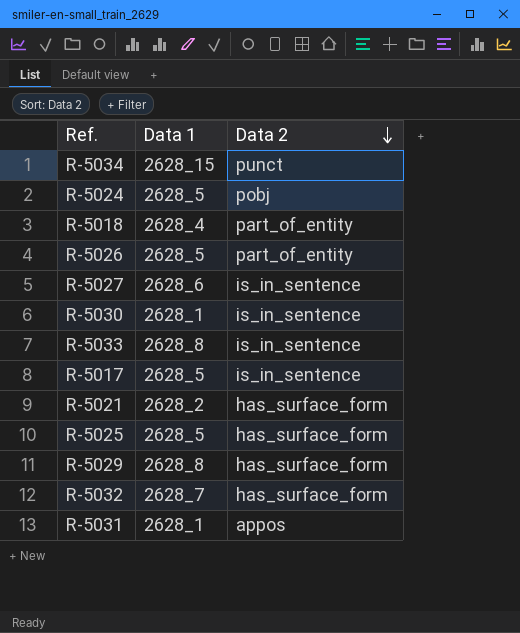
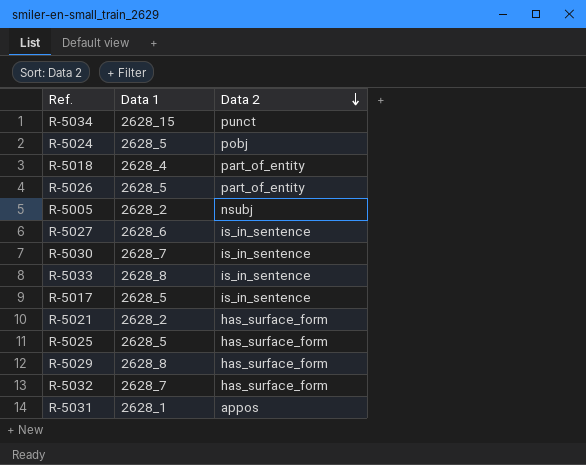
row R-5005: none -> 2628_2 | nsubj
R-5030 | Data 1: 2628_1 -> 2628_7

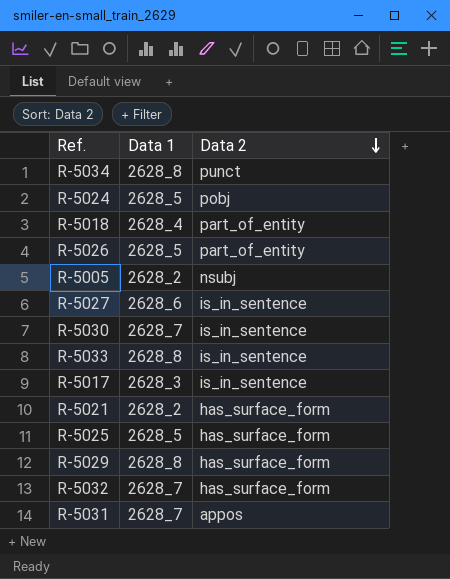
R-5034 | Data 1: 2628_15 -> 2628_8
R-5017 | Data 1: 2628_5 -> 2628_3
R-5031 | Data 1: 2628_1 -> 2628_7

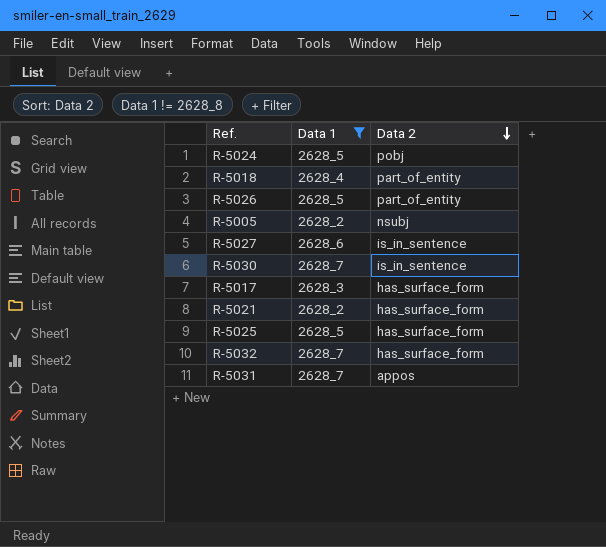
filter: none -> Data 1 != 2628_8
R-5017 | Data 2: is_in_sentence -> has_surface_form

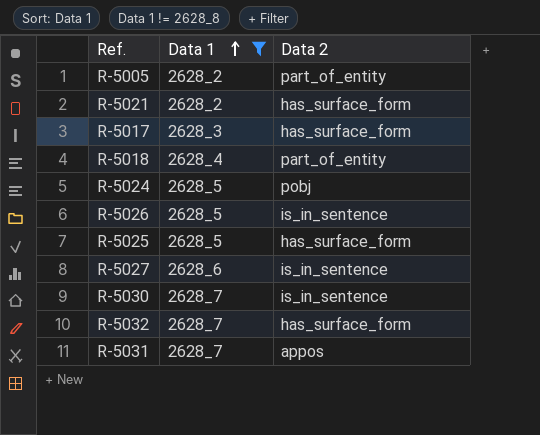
row order: Data 2 descending -> Data 1 ascending
R-5005 | Data 2: nsubj -> part_of_entity
R-5026 | Data 2: part_of_entity -> is_in_sentence

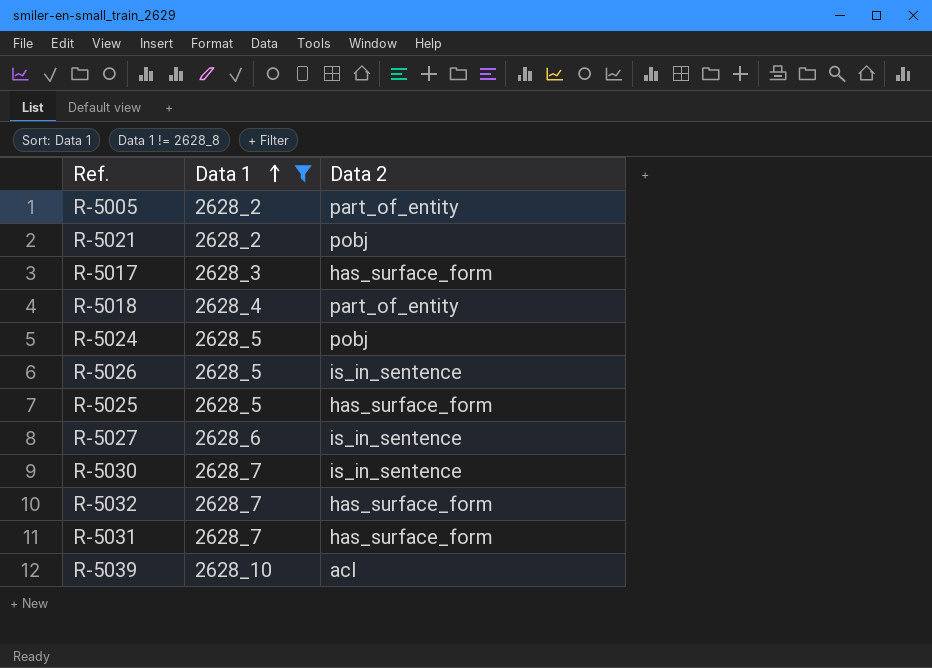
R-5021 | Data 2: has_surface_form -> pobj
R-5031 | Data 2: appos -> has_surface_form
row R-5039: none -> 2628_10 | acl

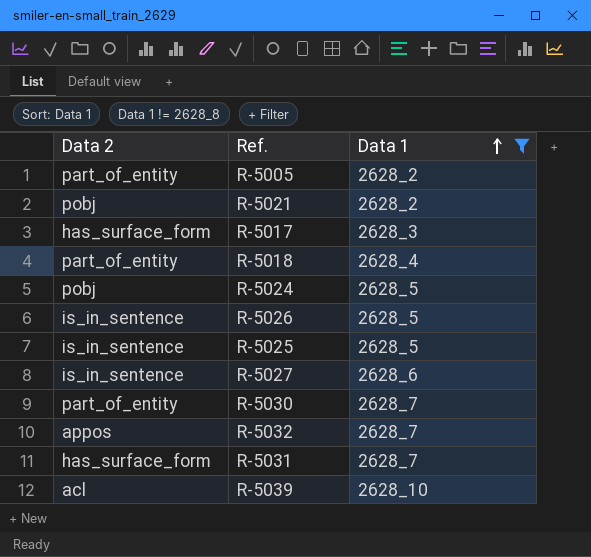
column Data 2 | position: 3 -> 1
R-5025 | Data 2: has_surface_form -> is_in_sentence
R-5030 | Data 2: is_in_sentence -> part_of_entity
R-5032 | Data 2: has_surface_form -> appos

